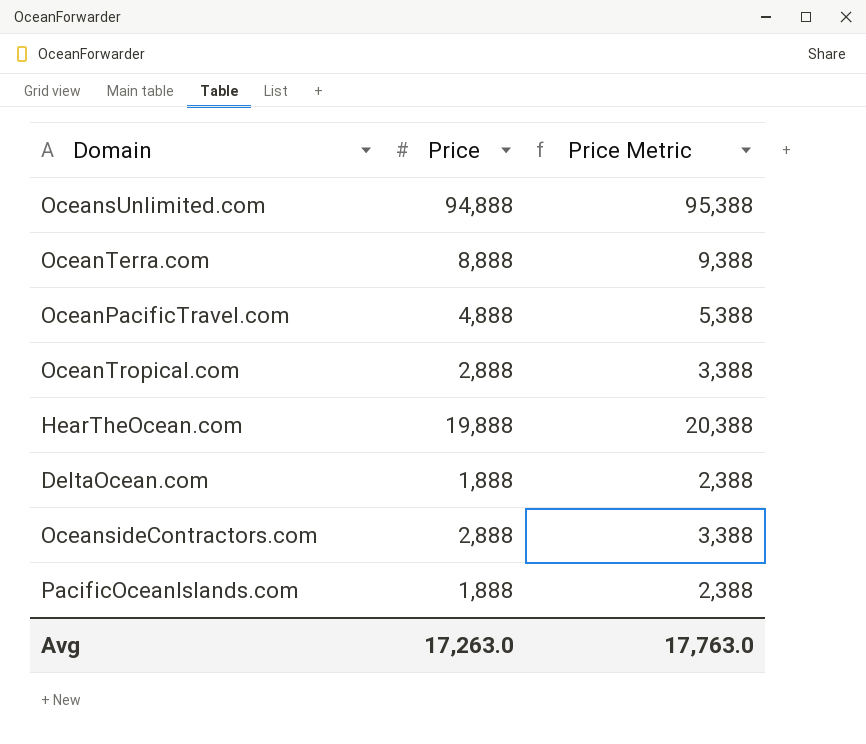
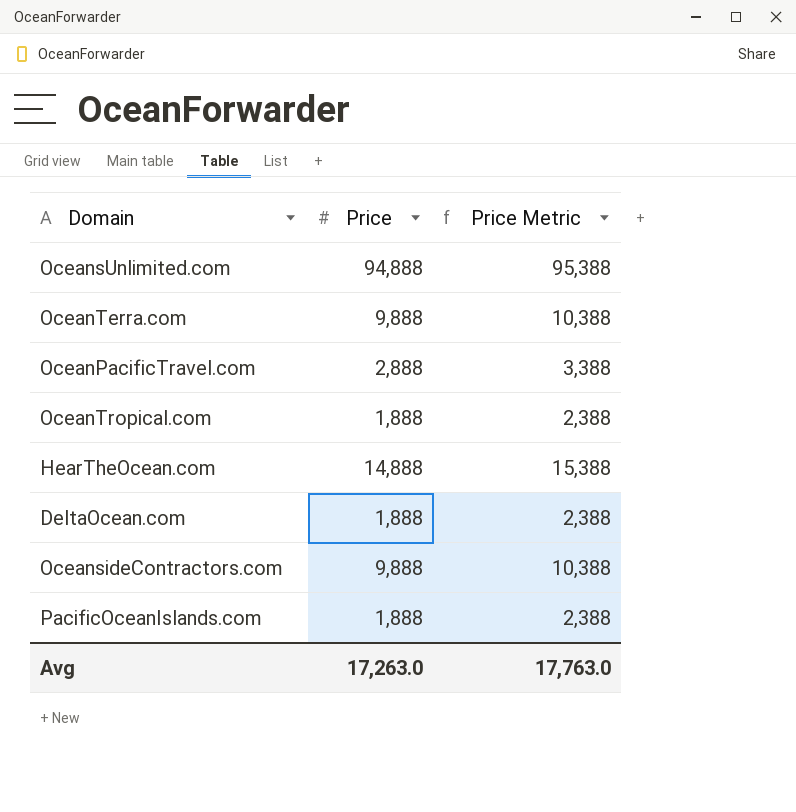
OceanTerra.com | Price: 8,888 -> 9,888
OceanTerra.com | Price Metric: 9,388 -> 10,388
OceanPacificTravel.com | Price: 4,888 -> 2,888
OceanPacificTravel.com | Price Metric: 5,388 -> 3,388
OceanTropical.com | Price: 2,888 -> 1,888
OceanTropical.com | Price Metric: 3,388 -> 2,388
HearTheOcean.com | Price: 19,888 -> 14,888
HearTheOcean.com | Price Metric: 20,388 -> 15,388
OceansideContractors.com | Price: 2,888 -> 9,888
OceansideContractors.com | Price Metric: 3,388 -> 10,388

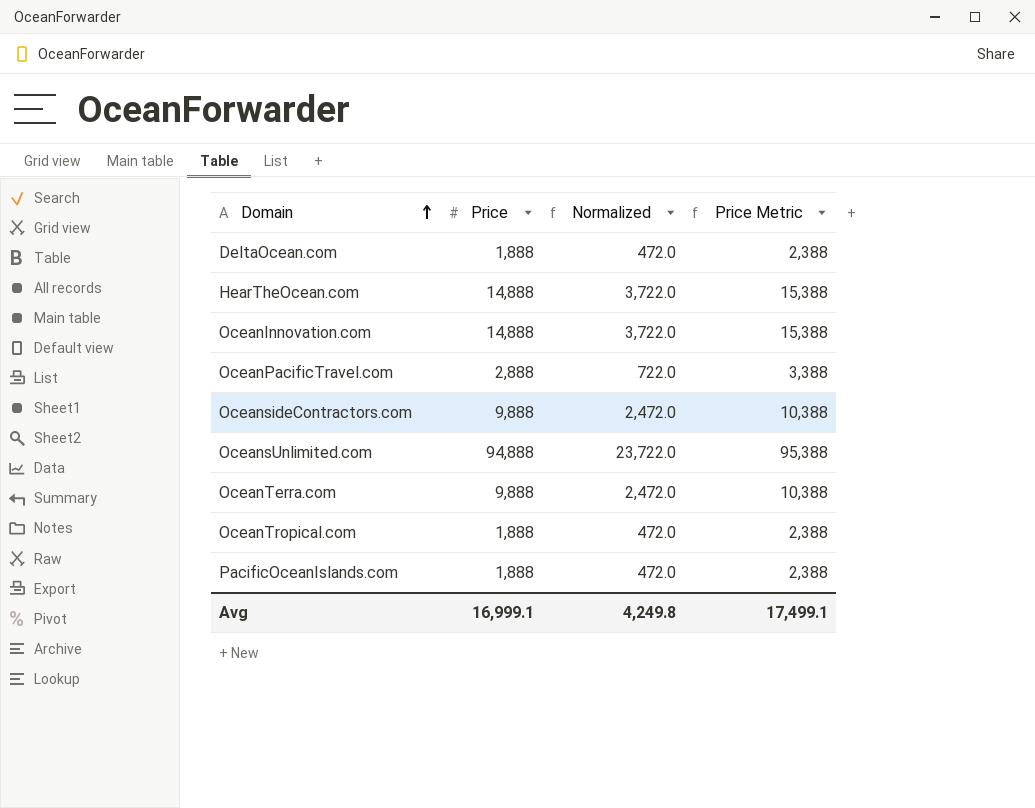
row order: none -> Domain ascending
column Normalized | formula: none -> [Price] * 0.25
row OceanInnovation.com: none -> 14,888 | 3,722.0 | 15,388
Avg | Price: 17,263.0 -> 16,999.1
Avg | Price Metric: 17,763.0 -> 17,499.1

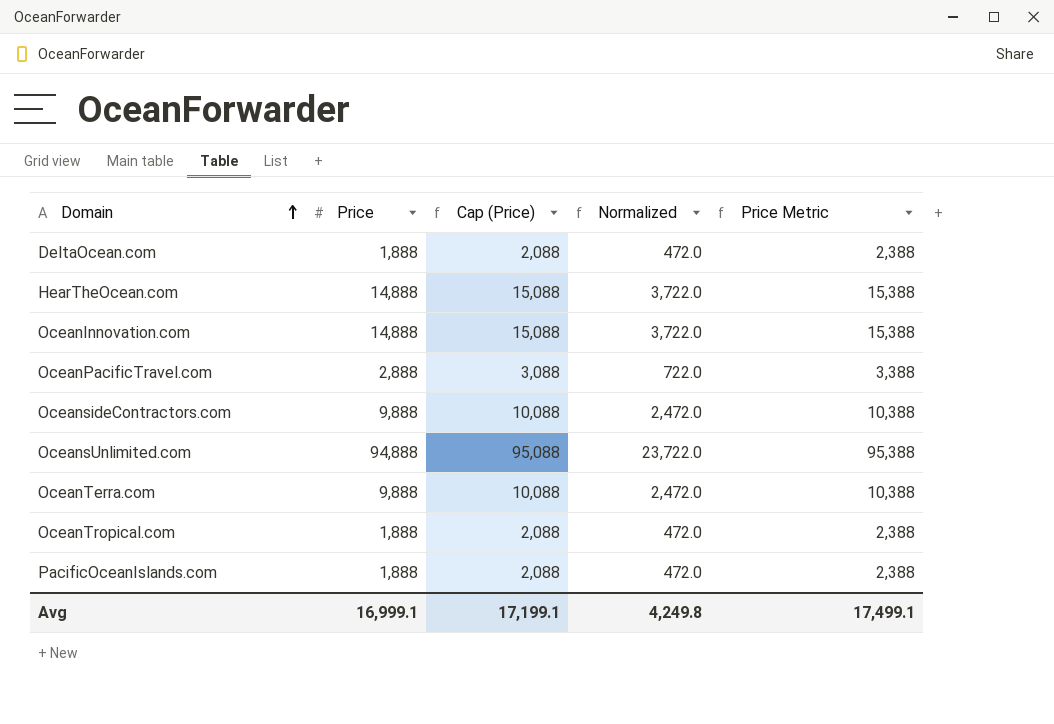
column Cap (Price) | formula: none -> [Price] + 200

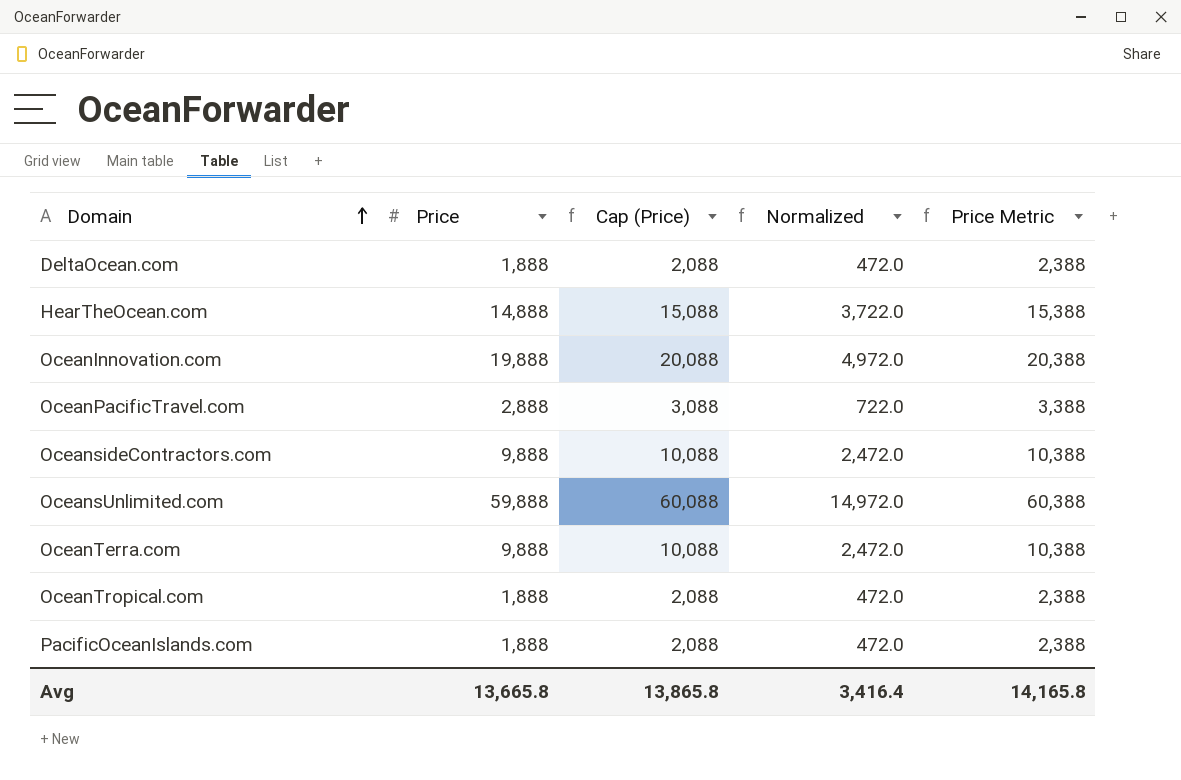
OceanInnovation.com | Price: 14,888 -> 19,888
OceanInnovation.com | Cap (Price): 15,088 -> 20,088
OceanInnovation.com | Normalized: 3,722.0 -> 4,972.0
OceanInnovation.com | Price Metric: 15,388 -> 20,388
OceansUnlimited.com | Price: 94,888 -> 59,888
OceansUnlimited.com | Cap (Price): 95,088 -> 60,088
OceansUnlimited.com | Normalized: 23,722.0 -> 14,972.0
OceansUnlimited.com | Price Metric: 95,388 -> 60,388
Avg | Price: 16,999.1 -> 13,665.8
Avg | Cap (Price): 17,199.1 -> 13,865.8
Avg | Normalized: 4,249.8 -> 3,416.4
Avg | Price Metric: 17,499.1 -> 14,165.8

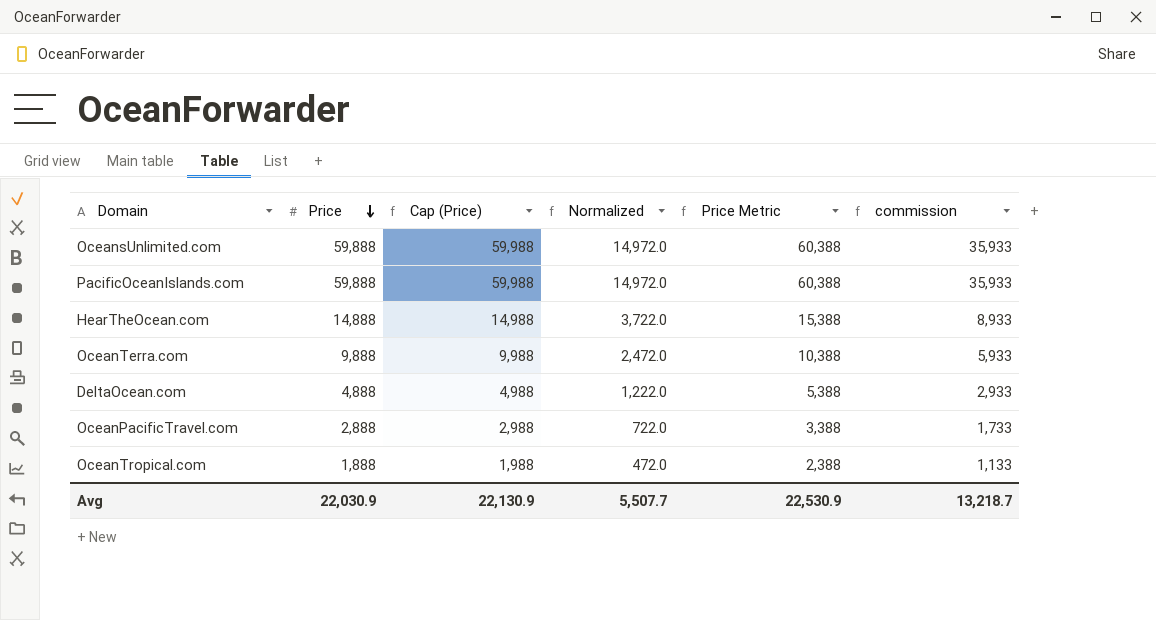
row order: Domain ascending -> Price descending
column Cap (Price) | formula: [Price] + 200 -> [Price] + 100
column commission | formula: none -> [Price] * 0.6
row OceanInnovation.com: 19,888 | 20,088 | 4,972.0 | 20,388 -> none
row OceansideContractors.com: 9,888 | 10,088 | 2,472.0 | 10,388 -> none
PacificOceanIslands.com | Price: 1,888 -> 59,888
PacificOceanIslands.com | Normalized: 472.0 -> 14,972.0
PacificOceanIslands.com | Price Metric: 2,388 -> 60,388
DeltaOcean.com | Price: 1,888 -> 4,888
DeltaOcean.com | Normalized: 472.0 -> 1,222.0
DeltaOcean.com | Price Metric: 2,388 -> 5,388
Avg | Price: 13,665.8 -> 22,030.9
Avg | Cap (Price): 13,865.8 -> 22,130.9
Avg | Normalized: 3,416.4 -> 5,507.7
Avg | Price Metric: 14,165.8 -> 22,530.9

